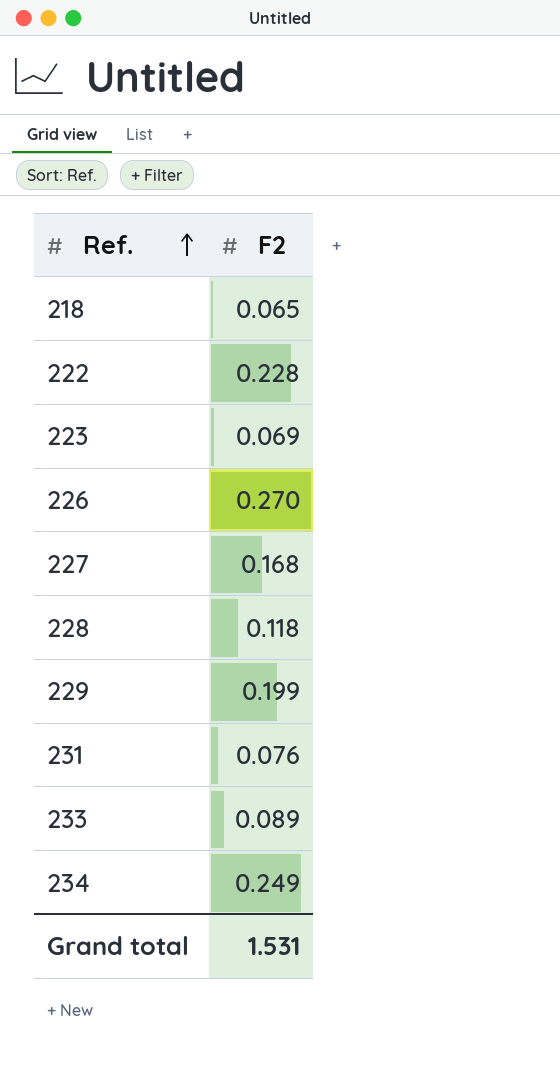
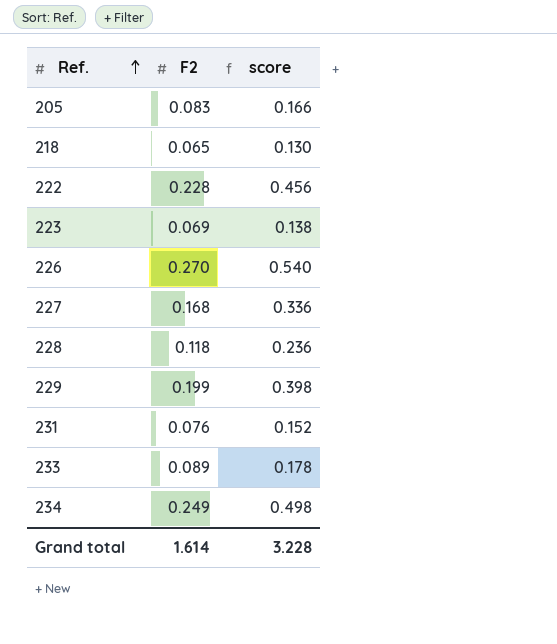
column score | formula: none -> [F2] * 2
row 205: none -> 0.083 | 0.166
Grand total | F2: 1.531 -> 1.614

